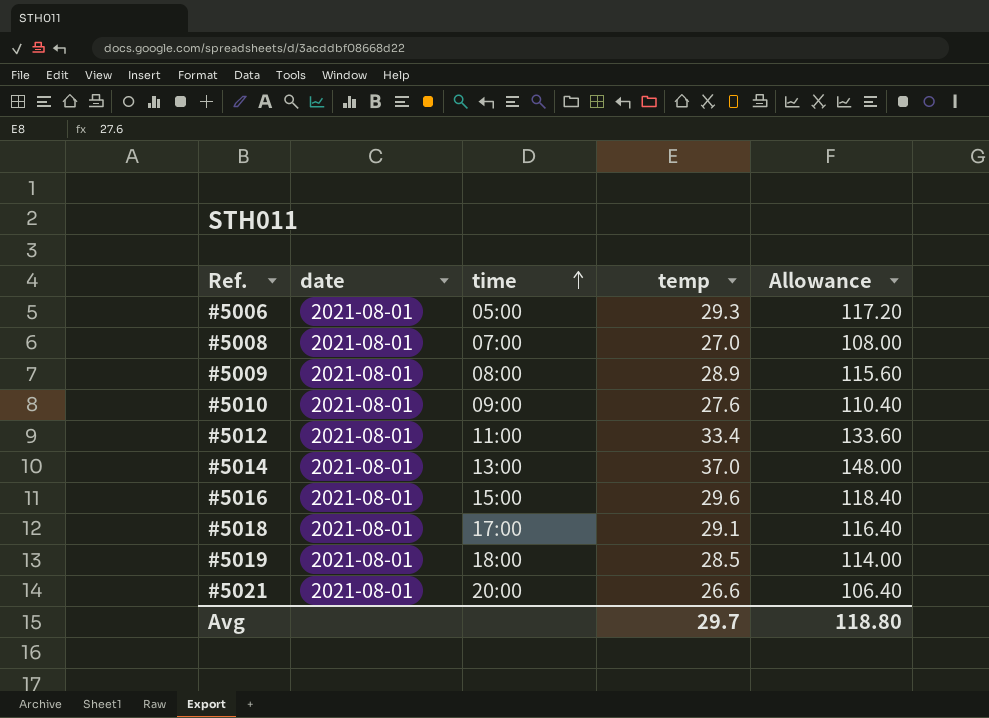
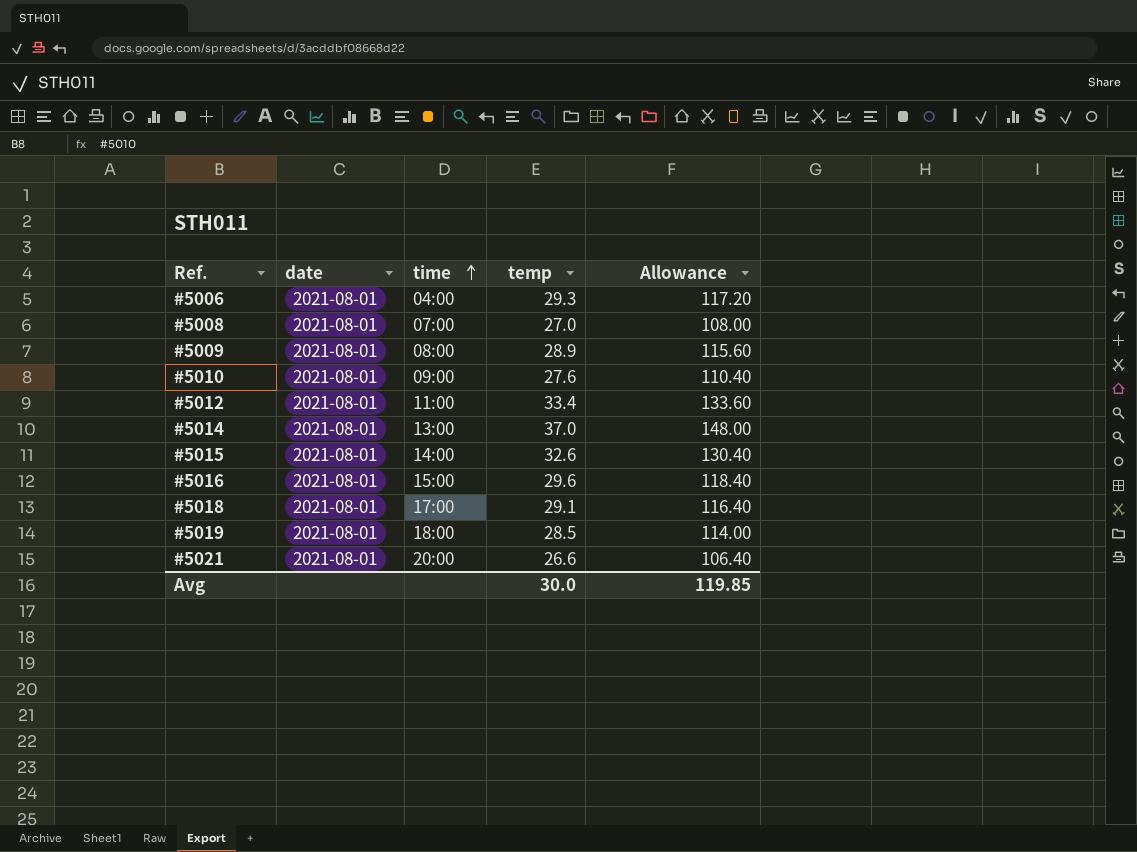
#5006 | time: 05:00 -> 04:00
row #5015: none -> 2021-08-01 | 14:00 | 32.6 | 130.40
Avg | temp: 29.7 -> 30.0
Avg | Allowance: 118.80 -> 119.85

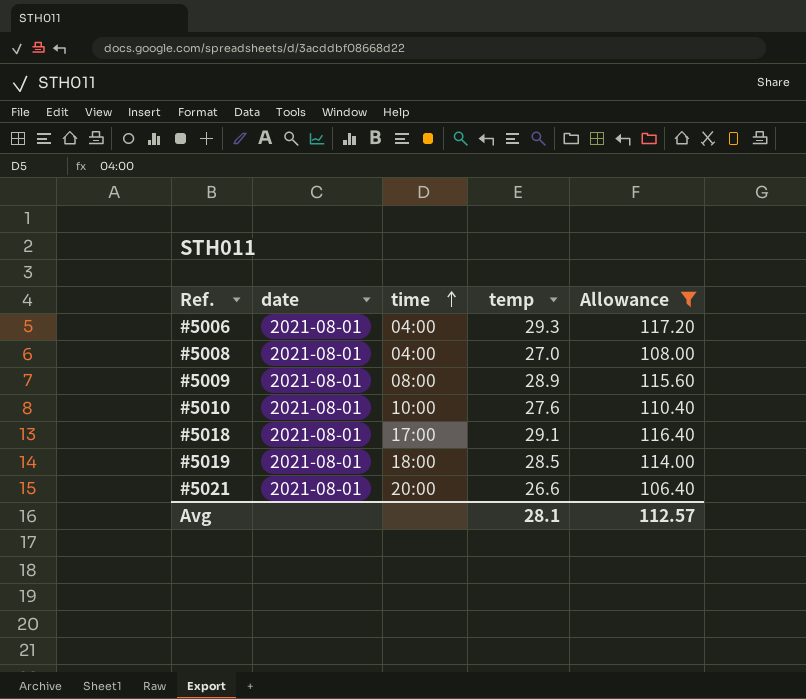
filter: none -> Allowance <= 117.20
#5008 | time: 07:00 -> 04:00
#5010 | time: 09:00 -> 10:00
Avg | temp: 30.0 -> 28.1
Avg | Allowance: 119.85 -> 112.57

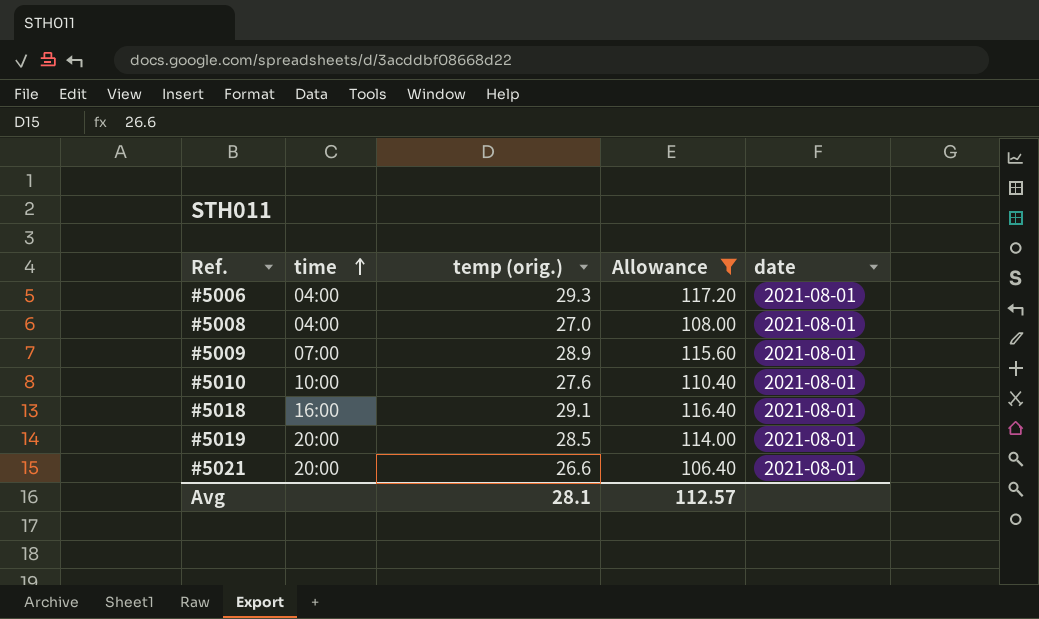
column name: temp -> temp (orig.)
column date | position: 2 -> 5
#5009 | time: 08:00 -> 07:00
#5018 | time: 17:00 -> 16:00
#5019 | time: 18:00 -> 20:00

